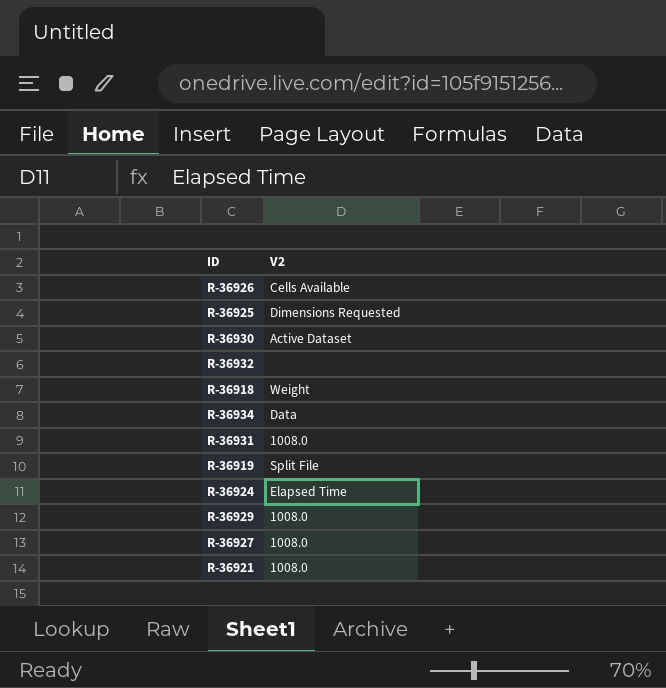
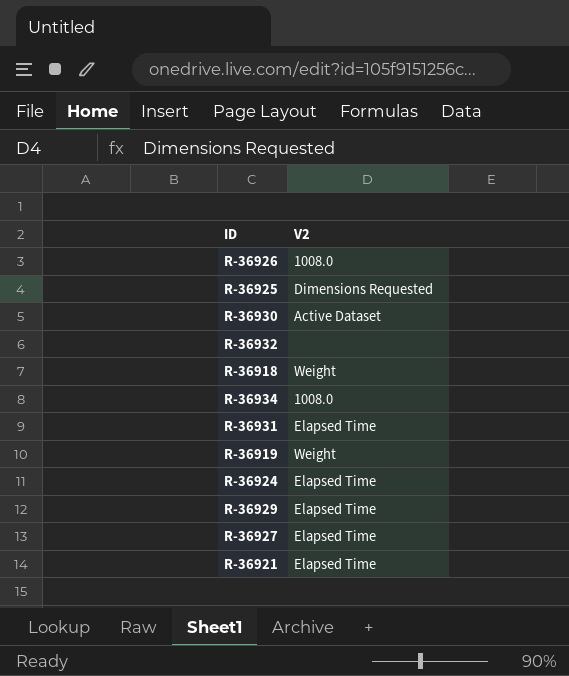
R-36926 | V2: Cells Available -> 1008.0
R-36934 | V2: Data -> 1008.0
R-36931 | V2: 1008.0 -> Elapsed Time
R-36919 | V2: Split File -> Weight
R-36929 | V2: 1008.0 -> Elapsed Time
R-36927 | V2: 1008.0 -> Elapsed Time
R-36921 | V2: 1008.0 -> Elapsed Time

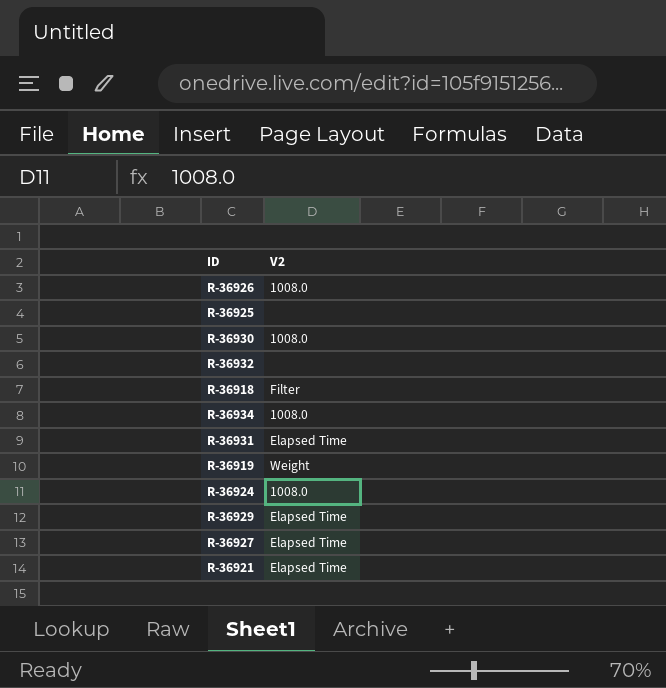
R-36925 | V2: Dimensions Requested -> none
R-36930 | V2: Active Dataset -> 1008.0
R-36918 | V2: Weight -> Filter
R-36924 | V2: Elapsed Time -> 1008.0

